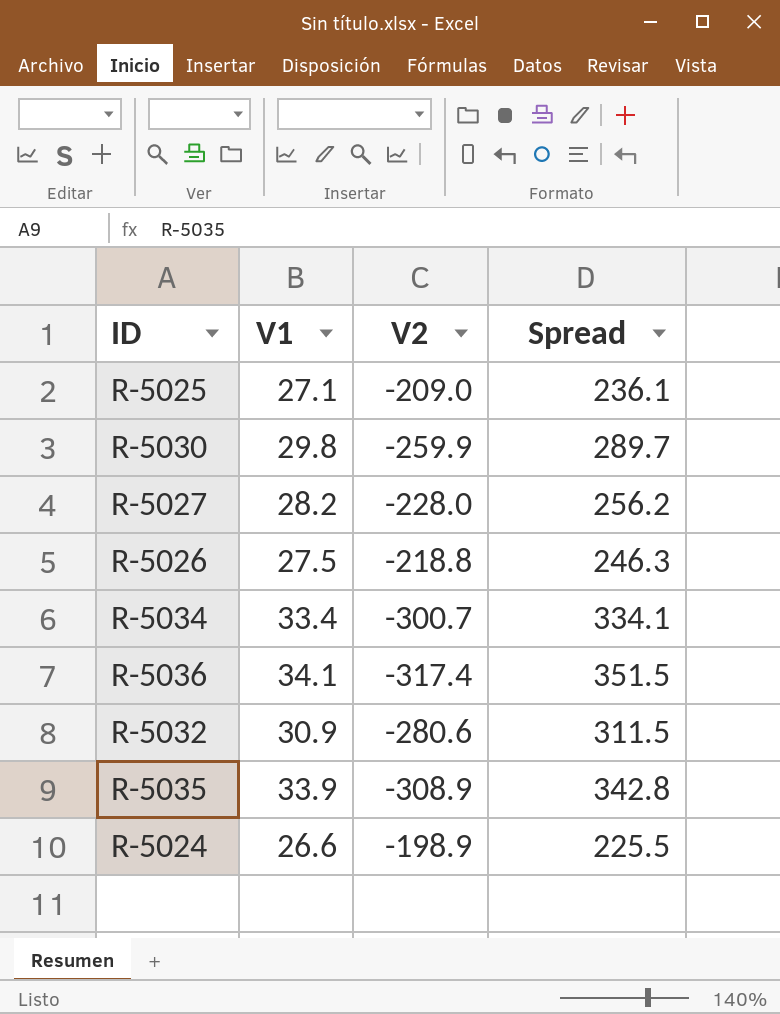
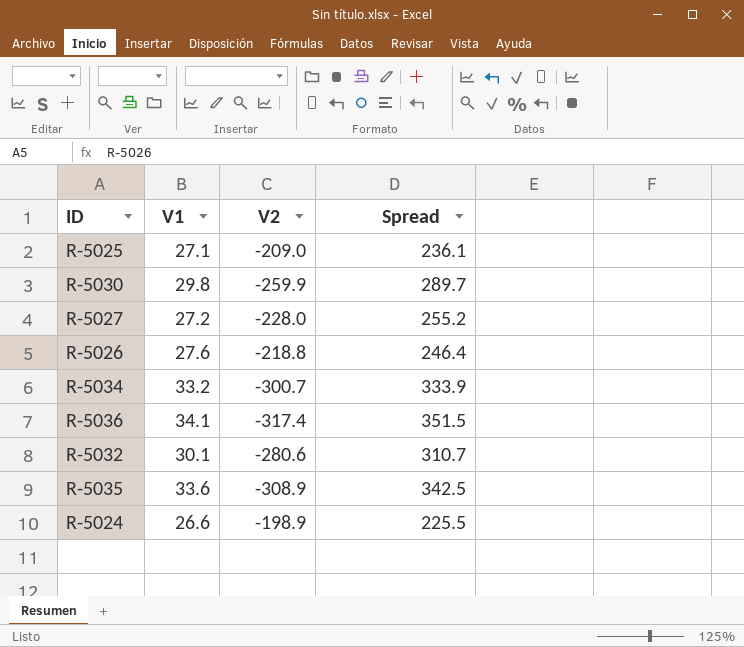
R-5027 | V1: 28.2 -> 27.2
R-5027 | Spread: 256.2 -> 255.2
R-5026 | V1: 27.5 -> 27.6
R-5026 | Spread: 246.3 -> 246.4
R-5034 | V1: 33.4 -> 33.2
R-5034 | Spread: 334.1 -> 333.9
R-5032 | V1: 30.9 -> 30.1
R-5032 | Spread: 311.5 -> 310.7
R-5035 | V1: 33.9 -> 33.6
R-5035 | Spread: 342.8 -> 342.5

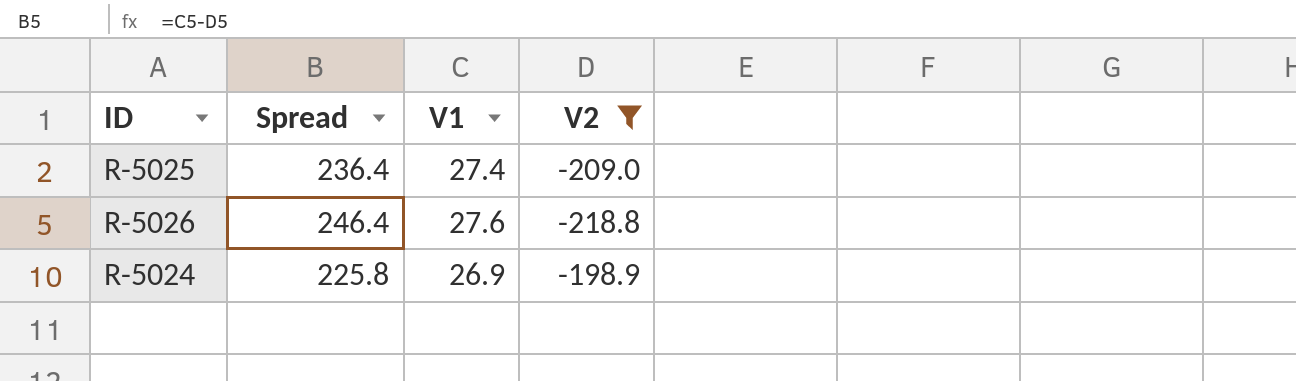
filter: none -> V2 >= -218.8
column Spread | position: 4 -> 2
R-5025 | Spread: 236.1 -> 236.4
R-5025 | V1: 27.1 -> 27.4
R-5024 | Spread: 225.5 -> 225.8
R-5024 | V1: 26.6 -> 26.9

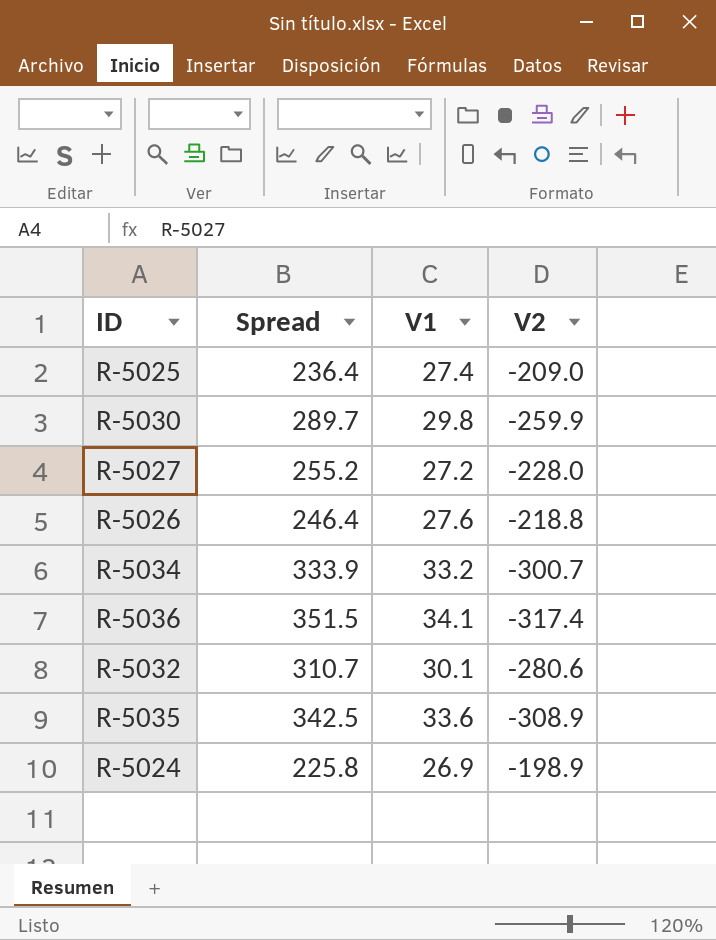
filter: V2 >= -218.8 -> none

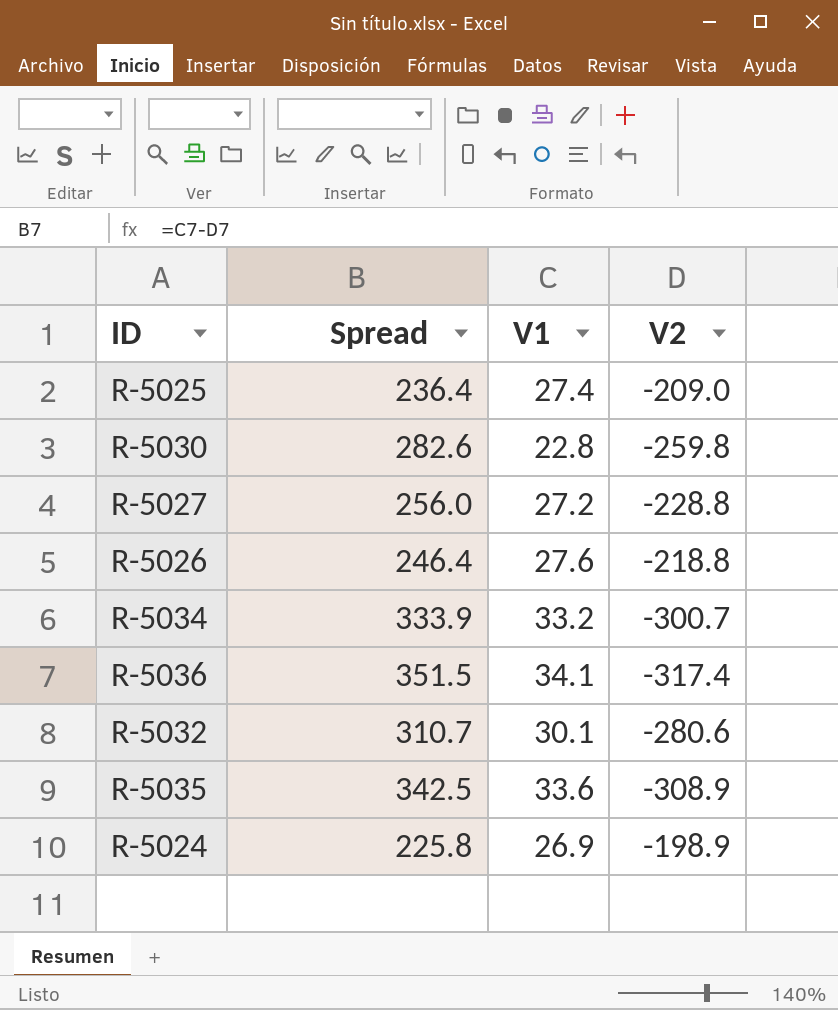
R-5030 | Spread: 289.7 -> 282.6
R-5030 | V1: 29.8 -> 22.8
R-5030 | V2: -259.9 -> -259.8
R-5027 | Spread: 255.2 -> 256.0
R-5027 | V2: -228.0 -> -228.8

